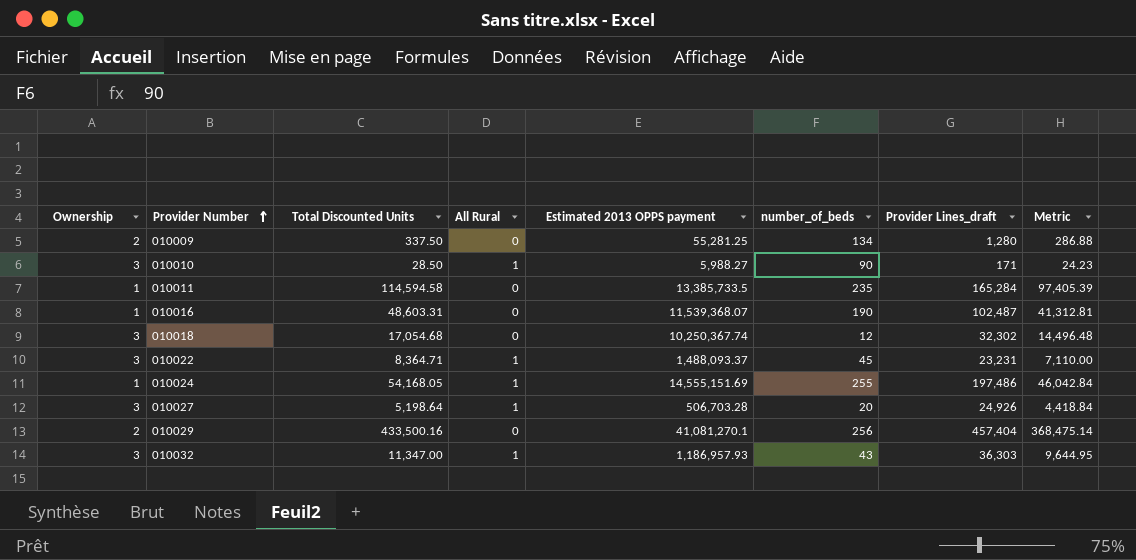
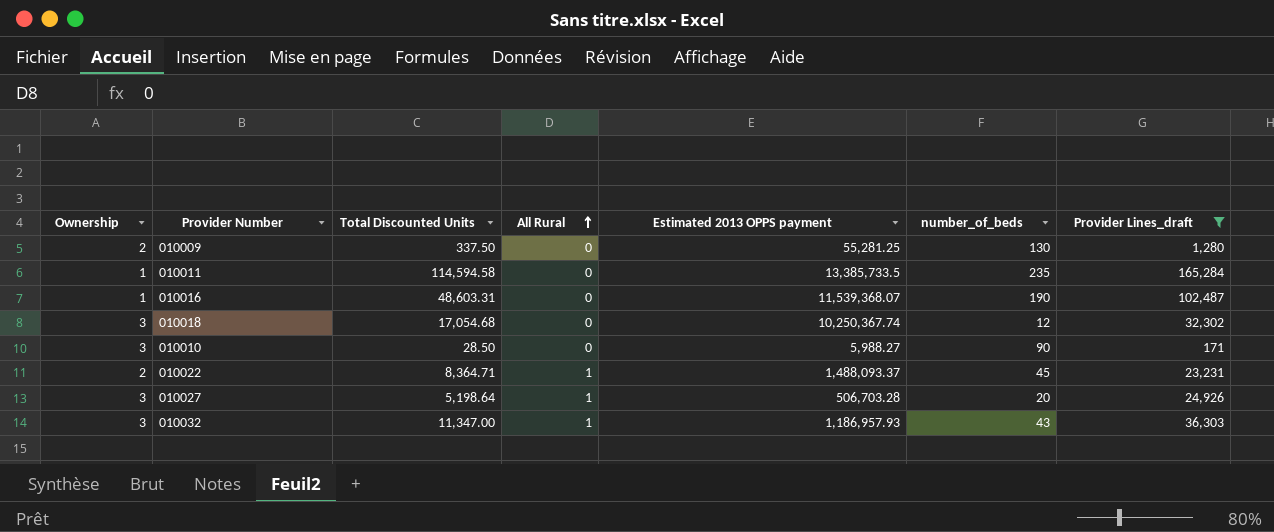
filter: none -> Provider Lines_draft <= 165,284
row order: Provider Number ascending -> All Rural ascending
column Metric | formula: [Total Discounted Units] * 0.85 -> none
010009 | number_of_beds: 134 -> 130
010010 | All Rural: 1 -> 0
010022 | Ownership: 3 -> 2

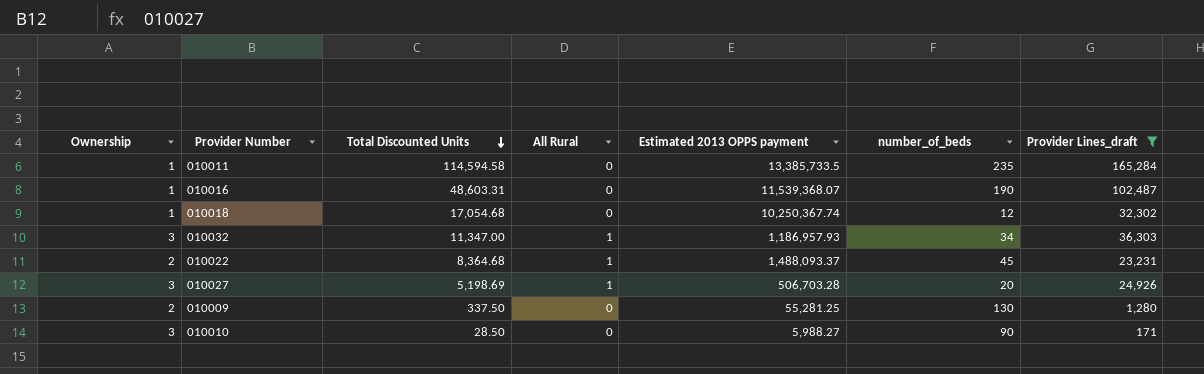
row order: All Rural ascending -> Total Discounted Units descending
010018 | Ownership: 3 -> 1
010032 | number_of_beds: 43 -> 34
010022 | Total Discounted Units: 8,364.71 -> 8,364.68
010027 | Total Discounted Units: 5,198.64 -> 5,198.69

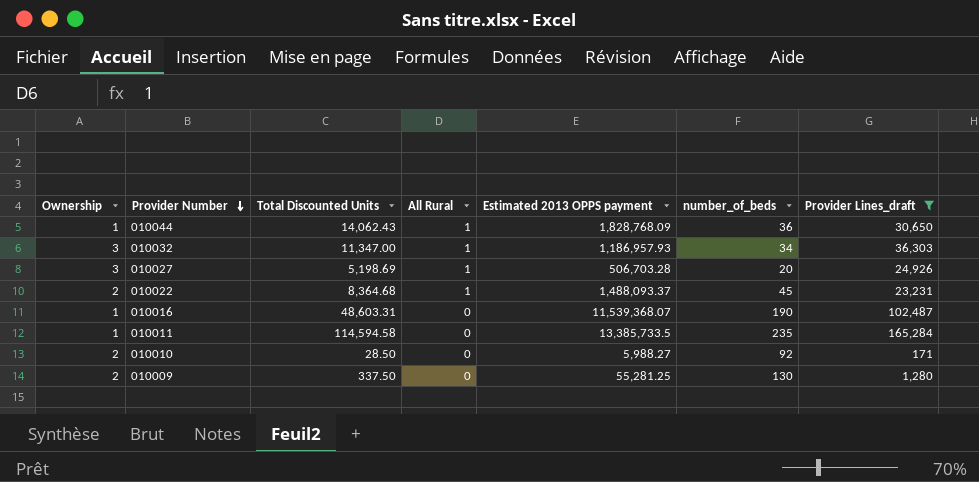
row order: Total Discounted Units descending -> Provider Number descending
row 010018: 1 | 17,054.68 | 0 | 10,250,367.74 | 12 | 32,302 -> none
row 010044: none -> 1 | 14,062.43 | 1 | 1,828,768.09 | 36 | 30,650
010010 | Ownership: 3 -> 2
010010 | number_of_beds: 90 -> 92

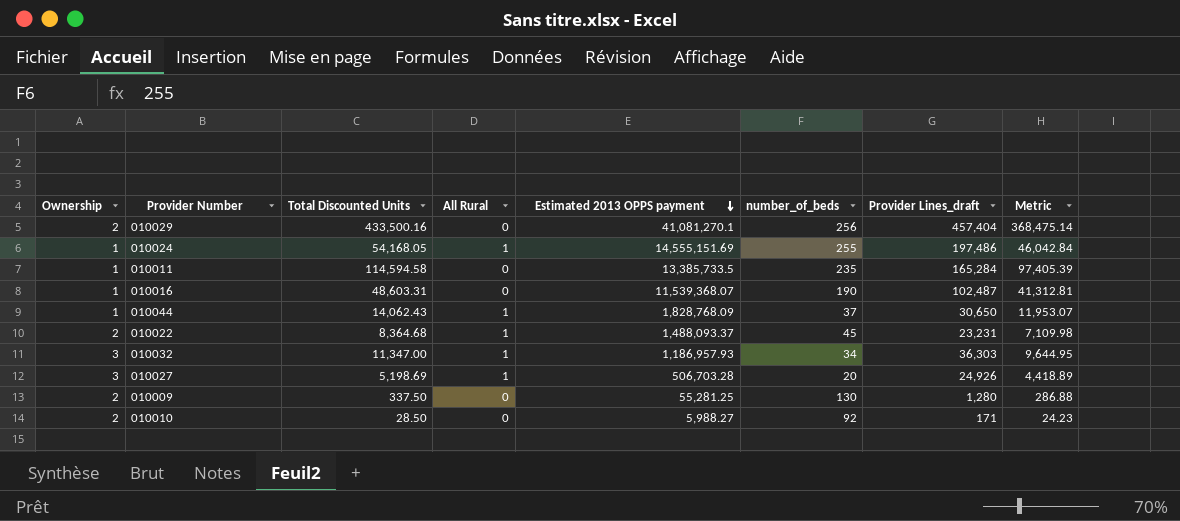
filter: Provider Lines_draft <= 165,284 -> none
row order: Provider Number descending -> Estimated 2013 OPPS payment descending
column Metric | formula: none -> [Total Discounted Units] * 0.85
010044 | number_of_beds: 36 -> 37

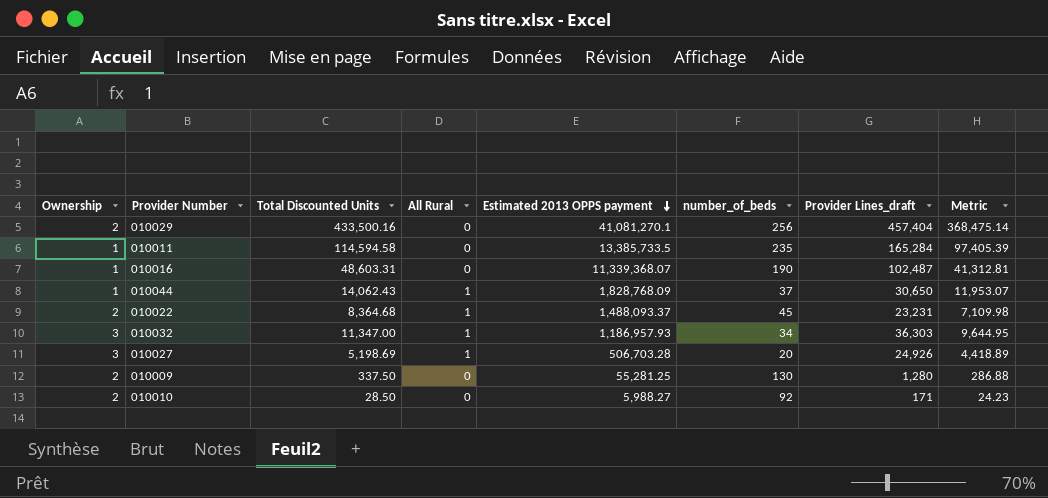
row 010024: 1 | 54,168.05 | 1 | 14,555,151.69 | 255 | 197,486 | 46,042.84 -> none
010016 | Estimated 2013 OPPS payment: 11,539,368.07 -> 11,339,368.07

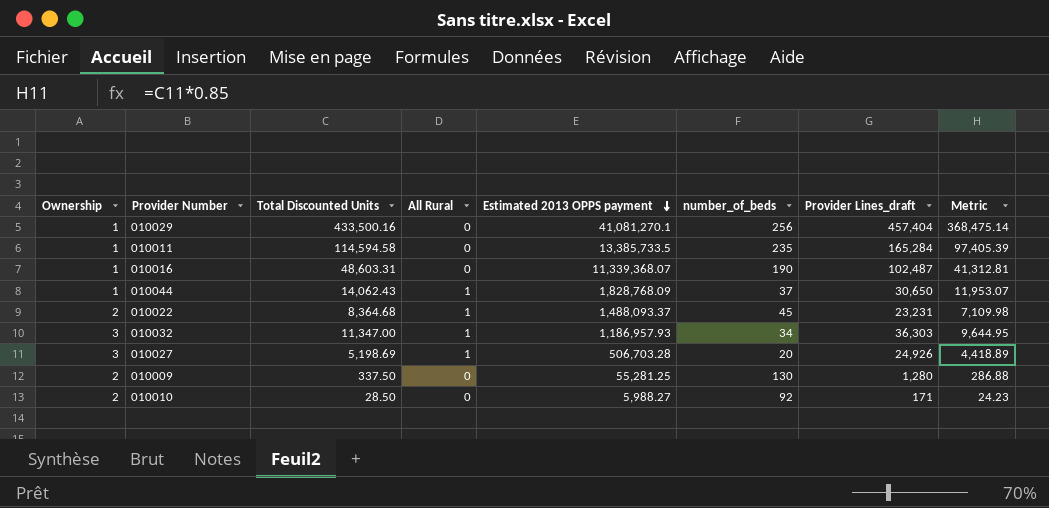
010029 | Ownership: 2 -> 1

